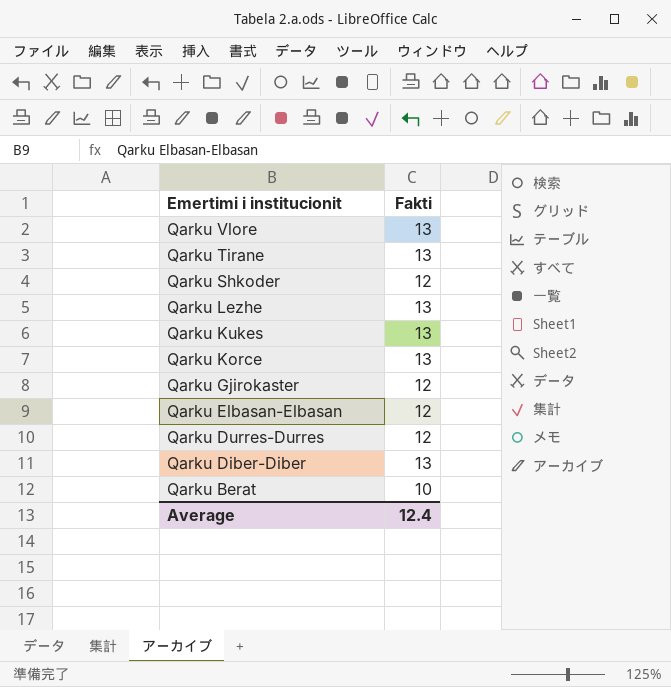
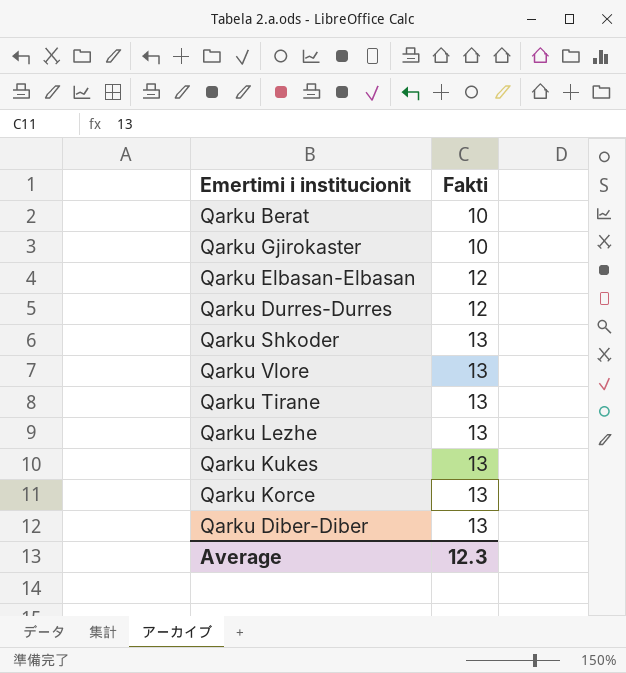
row order: Emertimi i institucionit descending -> Fakti ascending
Qarku Gjirokaster | Fakti: 12 -> 10
Qarku Shkoder | Fakti: 12 -> 13
Average | Fakti: 12.4 -> 12.3

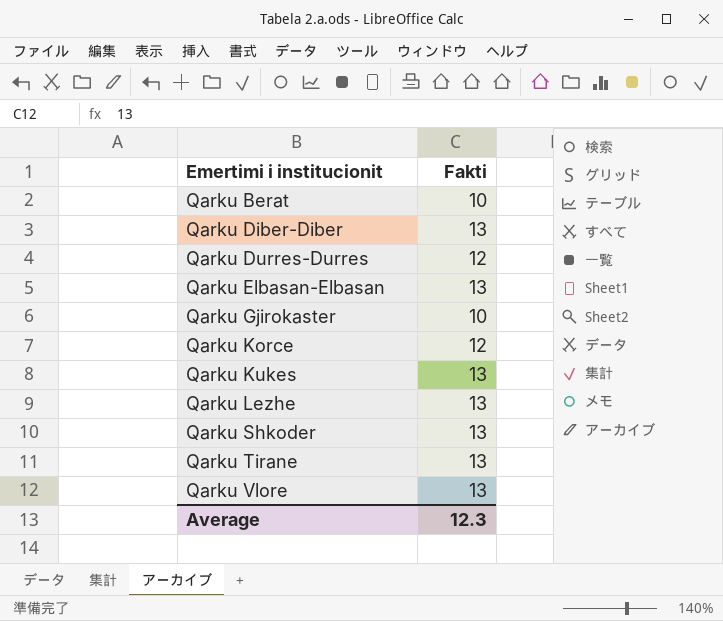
row order: Fakti ascending -> Emertimi i institucionit ascending
Qarku Elbasan-Elbasan | Fakti: 12 -> 13
Qarku Korce | Fakti: 13 -> 12

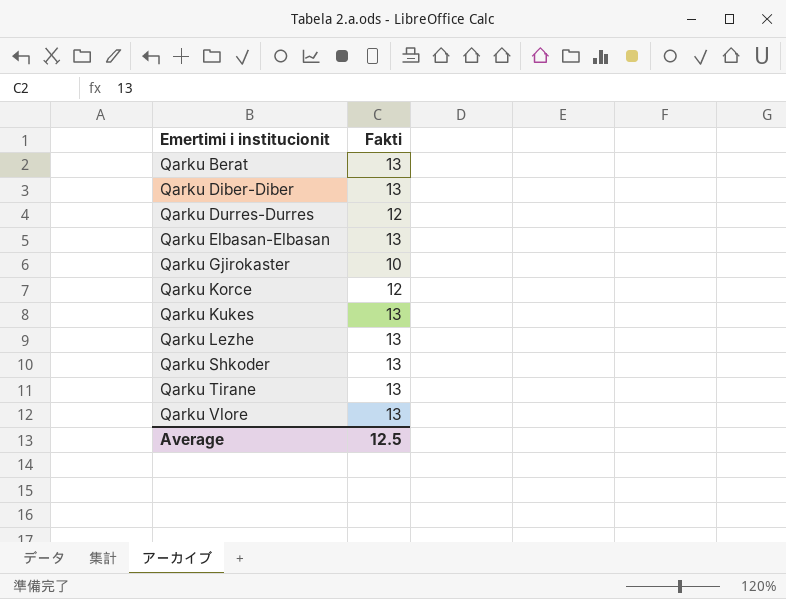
Qarku Berat | Fakti: 10 -> 13
Average | Fakti: 12.3 -> 12.5

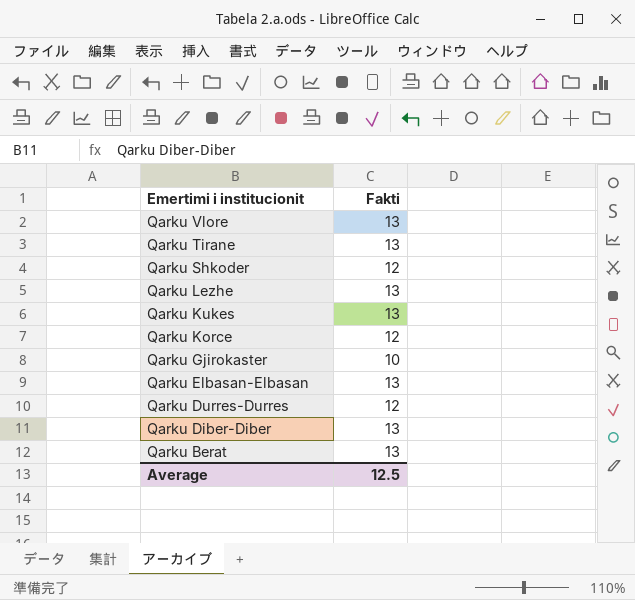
row order: Emertimi i institucionit ascending -> Emertimi i institucionit descending
Qarku Shkoder | Fakti: 13 -> 12

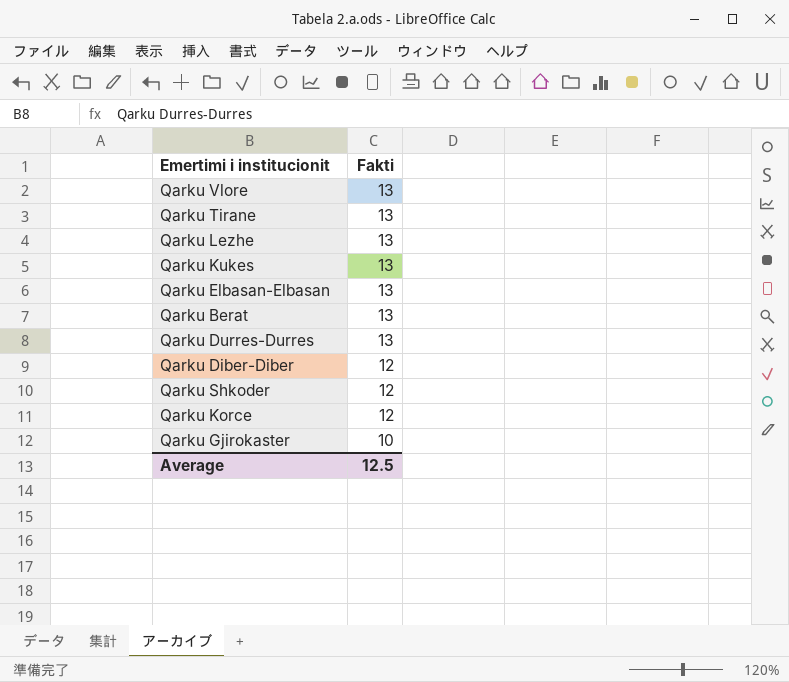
row order: Emertimi i institucionit descending -> Fakti descending
Qarku Durres-Durres | Fakti: 12 -> 13
Qarku Diber-Diber | Fakti: 13 -> 12

